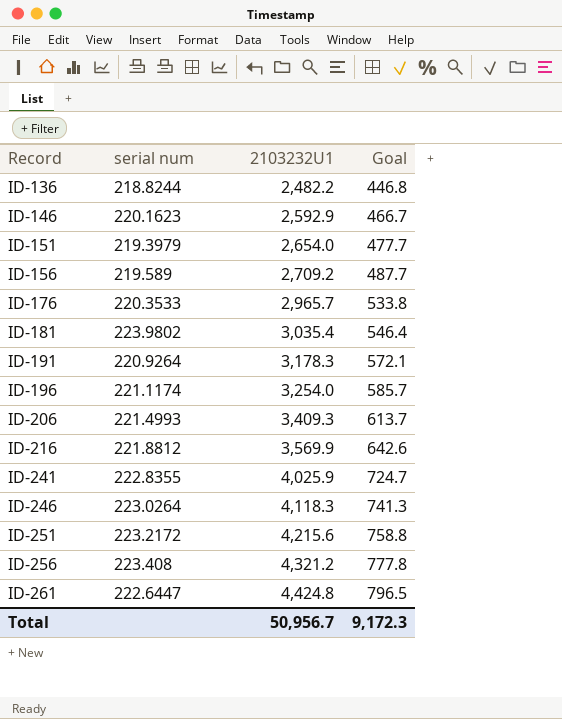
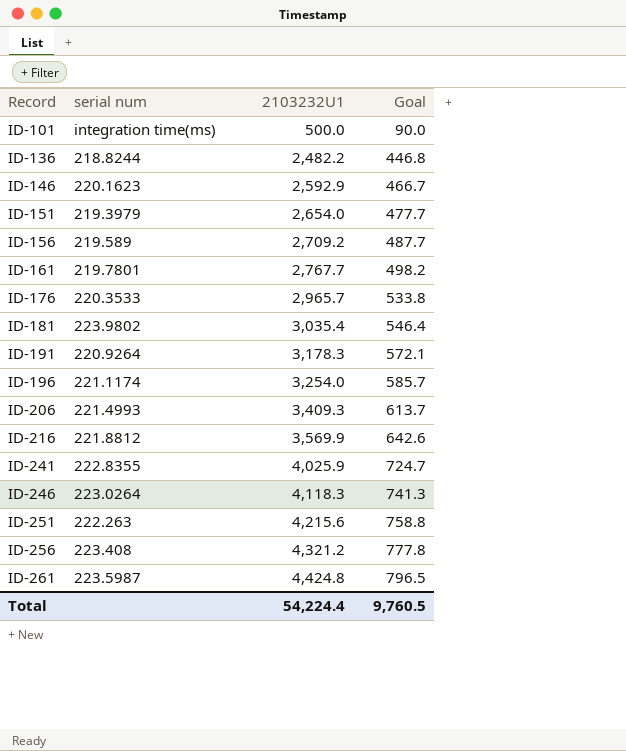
row ID-101: none -> integration time(ms) | 500.0 | 90.0
row ID-161: none -> 219.7801 | 2,767.7 | 498.2
ID-251 | serial num: 223.2172 -> 222.263
ID-261 | serial num: 222.6447 -> 223.5987
Total | 2103232U1: 50,956.7 -> 54,224.4
Total | Goal: 9,172.3 -> 9,760.5

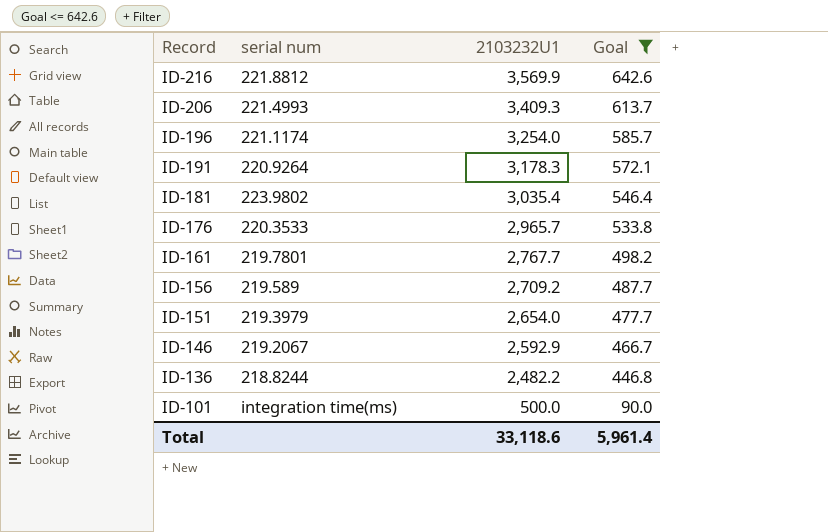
filter: none -> Goal <= 642.6
row order: Record ascending -> Record descending
ID-146 | serial num: 220.1623 -> 219.2067
Total | 2103232U1: 54,224.4 -> 33,118.6
Total | Goal: 9,760.5 -> 5,961.4

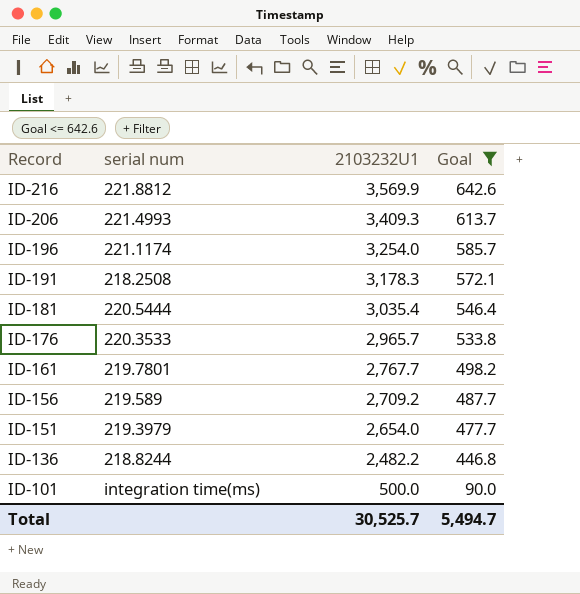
row ID-146: 219.2067 | 2,592.9 | 466.7 -> none
ID-191 | serial num: 220.9264 -> 218.2508
ID-181 | serial num: 223.9802 -> 220.5444
Total | 2103232U1: 33,118.6 -> 30,525.7
Total | Goal: 5,961.4 -> 5,494.7

